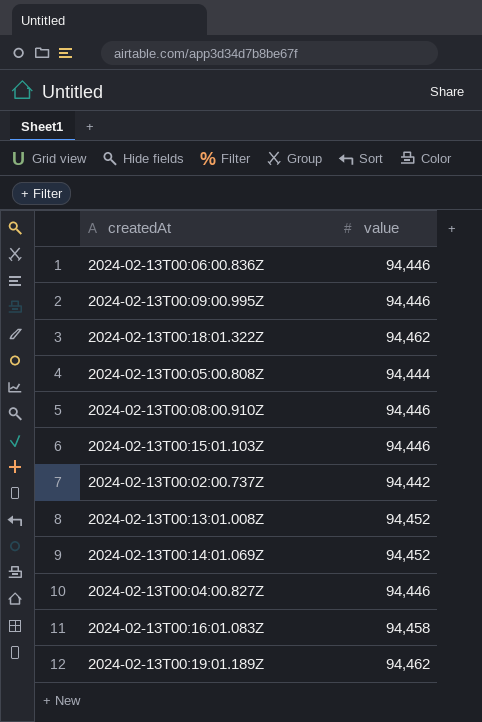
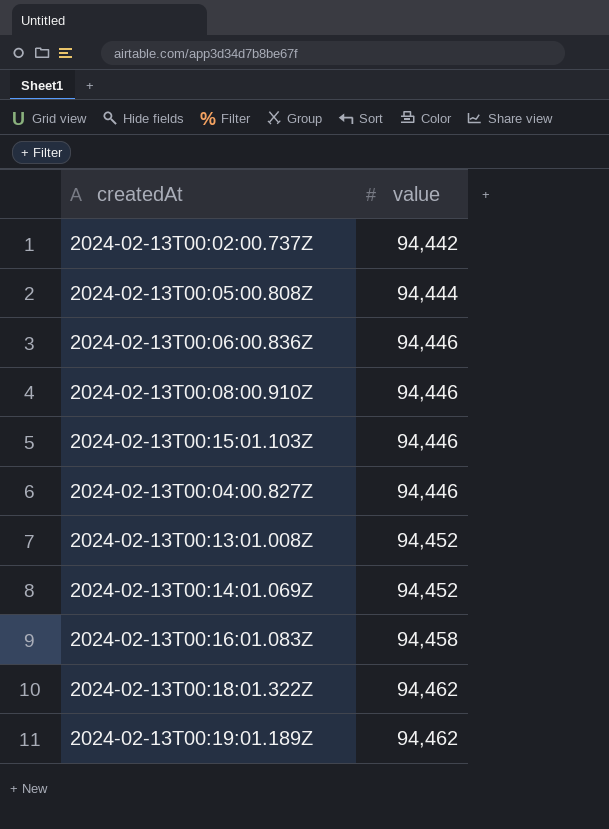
row order: none -> value ascending
row 2024-02-13T00:09:00.995Z: 94,446 -> none

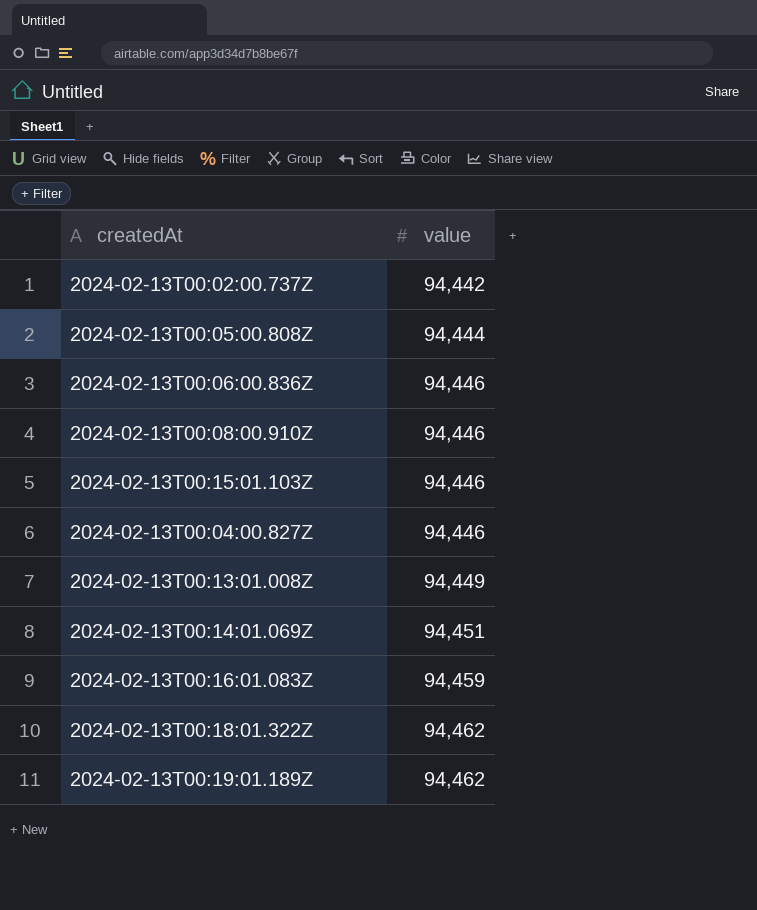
2024-02-13T00:13:01.008Z | value: 94,452 -> 94,449
2024-02-13T00:14:01.069Z | value: 94,452 -> 94,451
2024-02-13T00:16:01.083Z | value: 94,458 -> 94,459

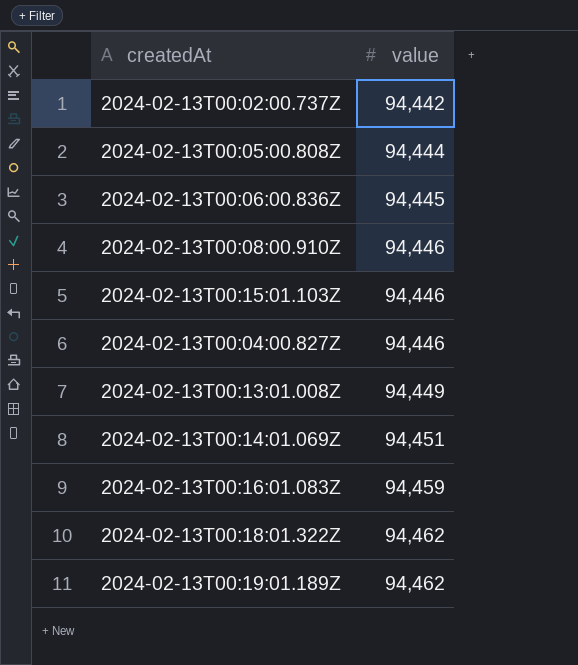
2024-02-13T00:06:00.836Z | value: 94,446 -> 94,445

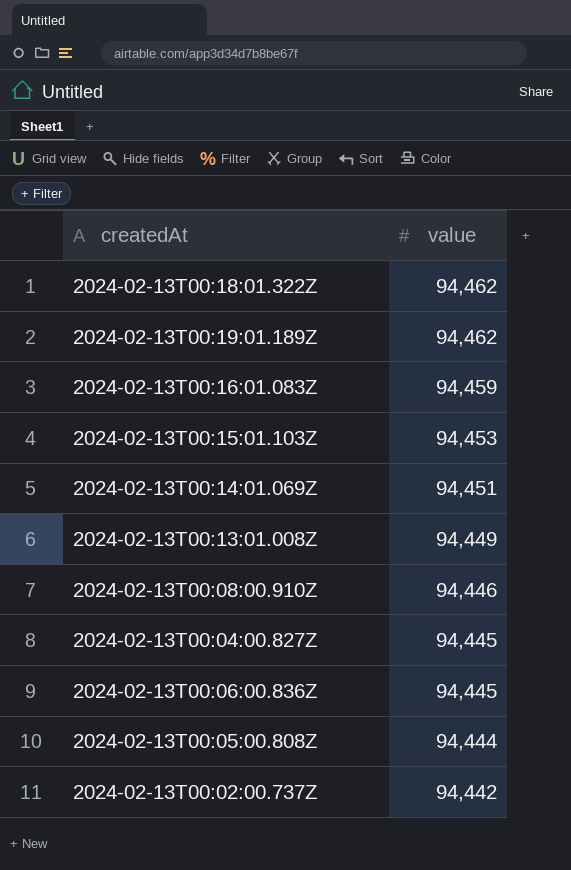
row order: value ascending -> value descending
2024-02-13T00:15:01.103Z | value: 94,446 -> 94,453
2024-02-13T00:04:00.827Z | value: 94,446 -> 94,445

